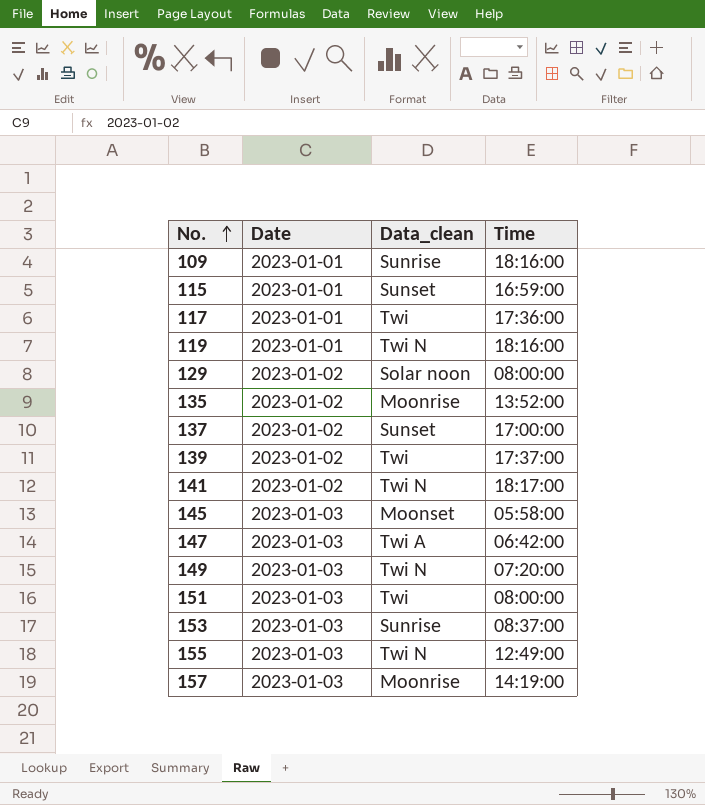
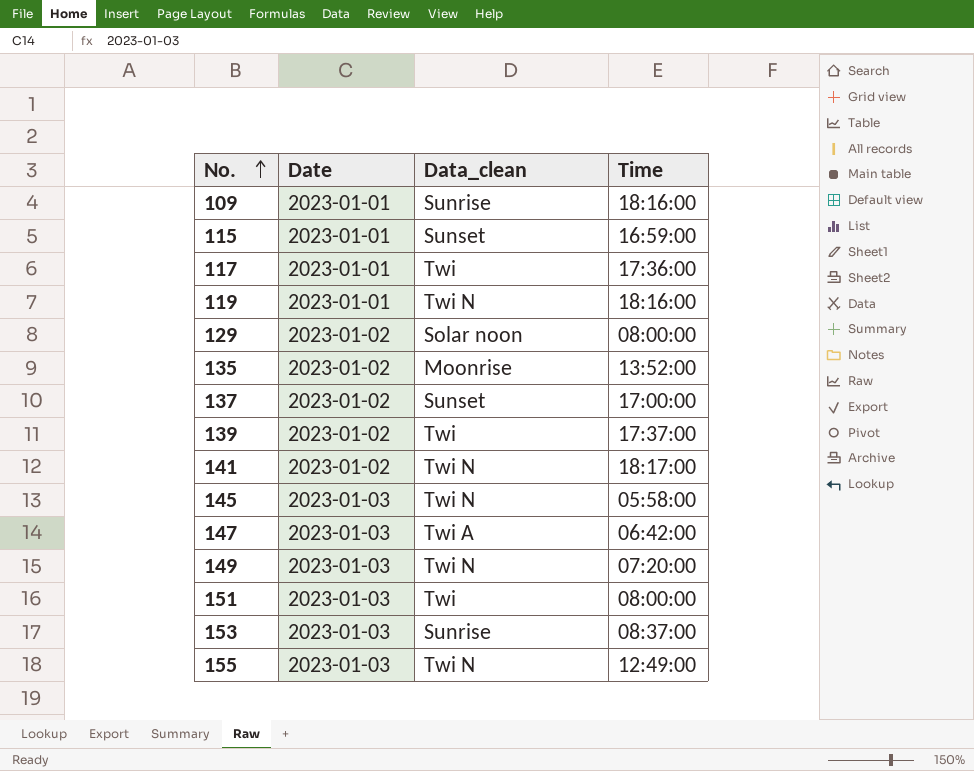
row 157: 2023-01-03 | Moonrise | 14:19:00 -> none
145 | Data_clean: Moonset -> Twi N

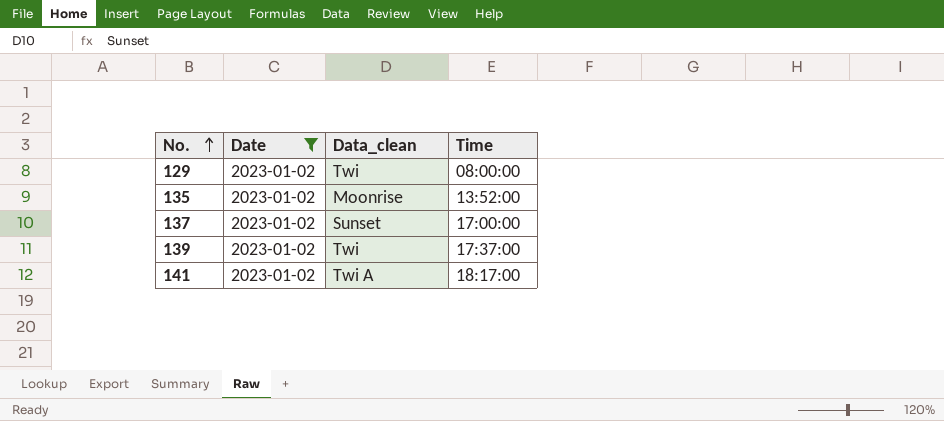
filter: none -> Date = 2023-01-02
129 | Data_clean: Solar noon -> Twi
141 | Data_clean: Twi N -> Twi A

